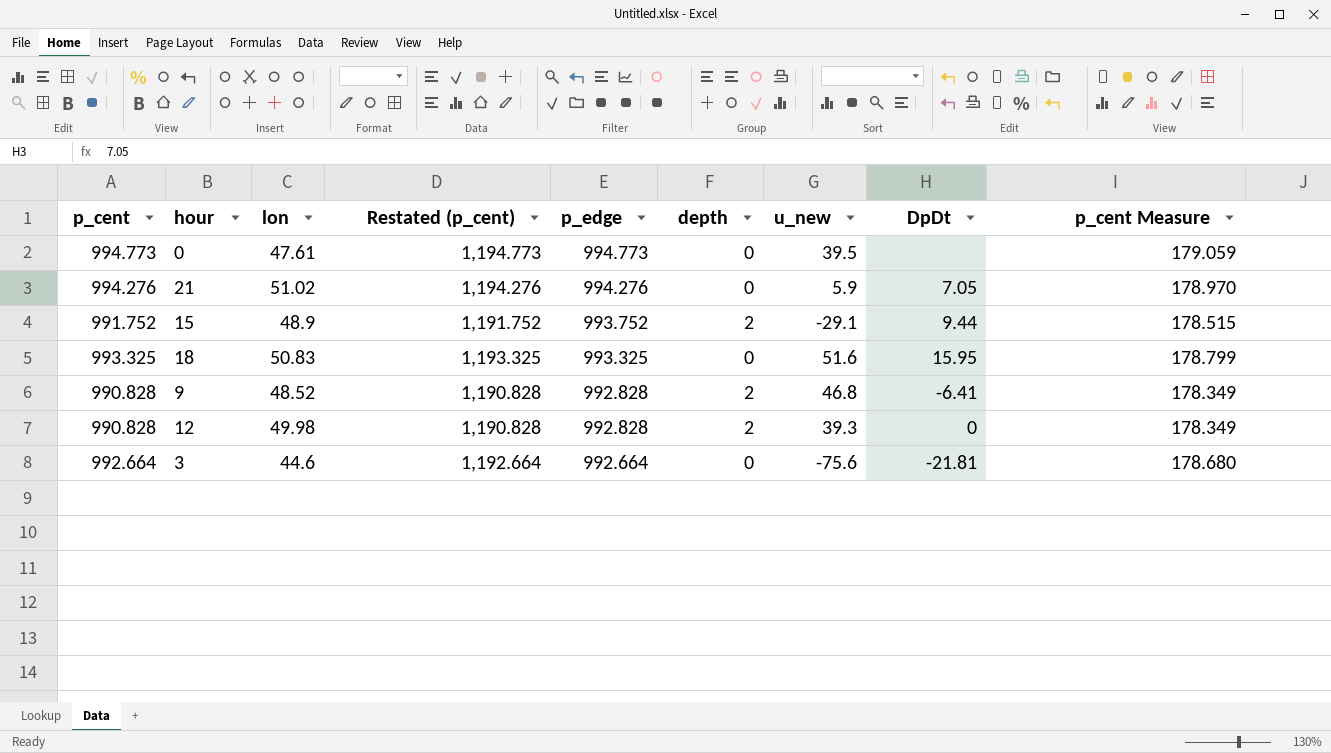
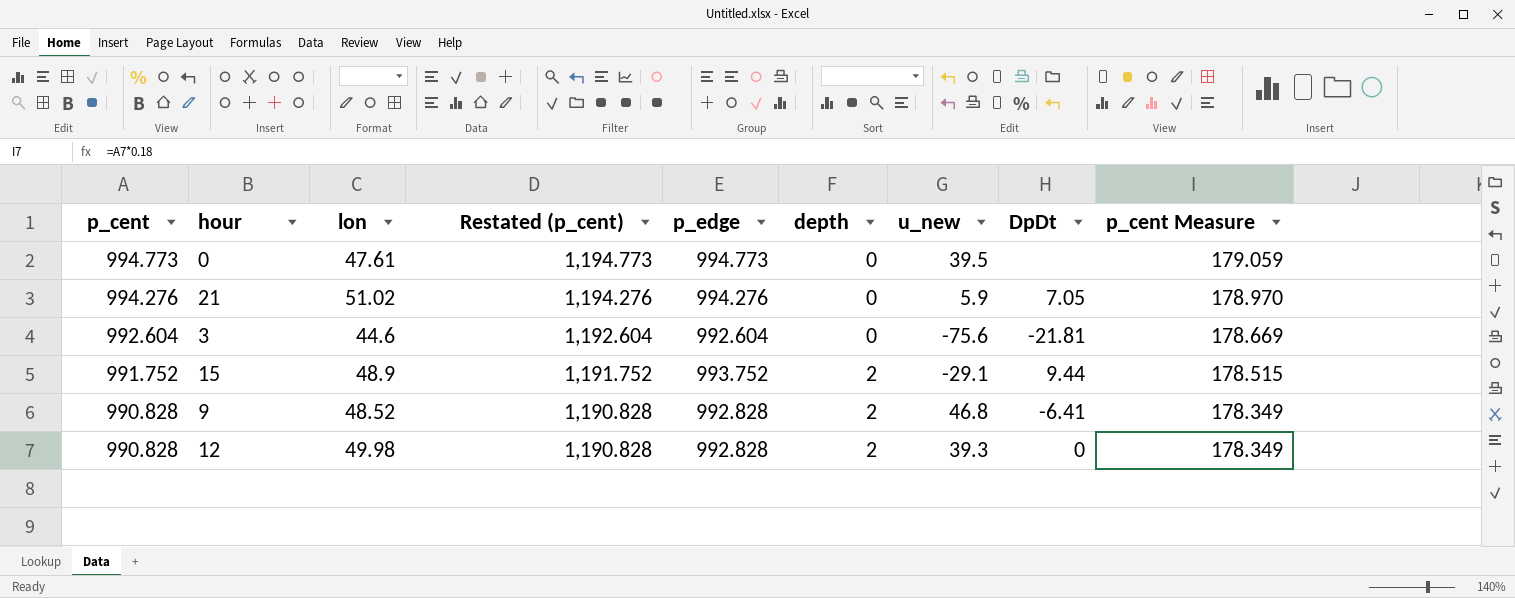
row order: p_edge descending -> p_cent descending
row 18: 993.325 | 50.83 | 1,193.325 | 993.325 | 0 | 51.6 | 15.95 | 178.799 -> none
3 | p_cent: 992.664 -> 992.604
3 | Restated (p_cent): 1,192.664 -> 1,192.604
3 | p_edge: 992.664 -> 992.604
3 | p_cent Measure: 178.680 -> 178.669

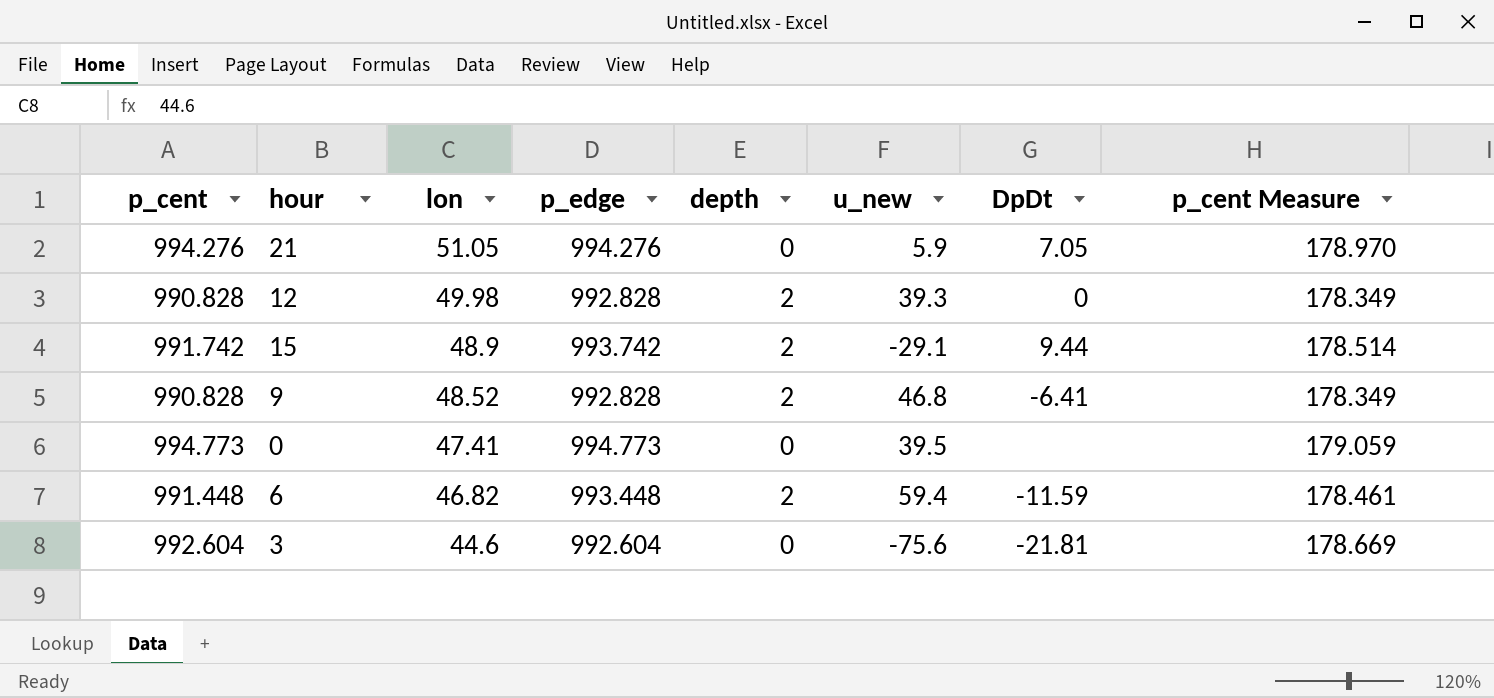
row order: p_cent descending -> lon descending
column Restated (p_cent) | formula: [p_cent] + 200 -> none
21 | lon: 51.02 -> 51.05
15 | p_cent: 991.752 -> 991.742
15 | p_edge: 993.752 -> 993.742
15 | p_cent Measure: 178.515 -> 178.514
0 | lon: 47.61 -> 47.41
row 6: none -> 991.448 | 46.82 | 993.448 | 2 | 59.4 | -11.59 | 178.461

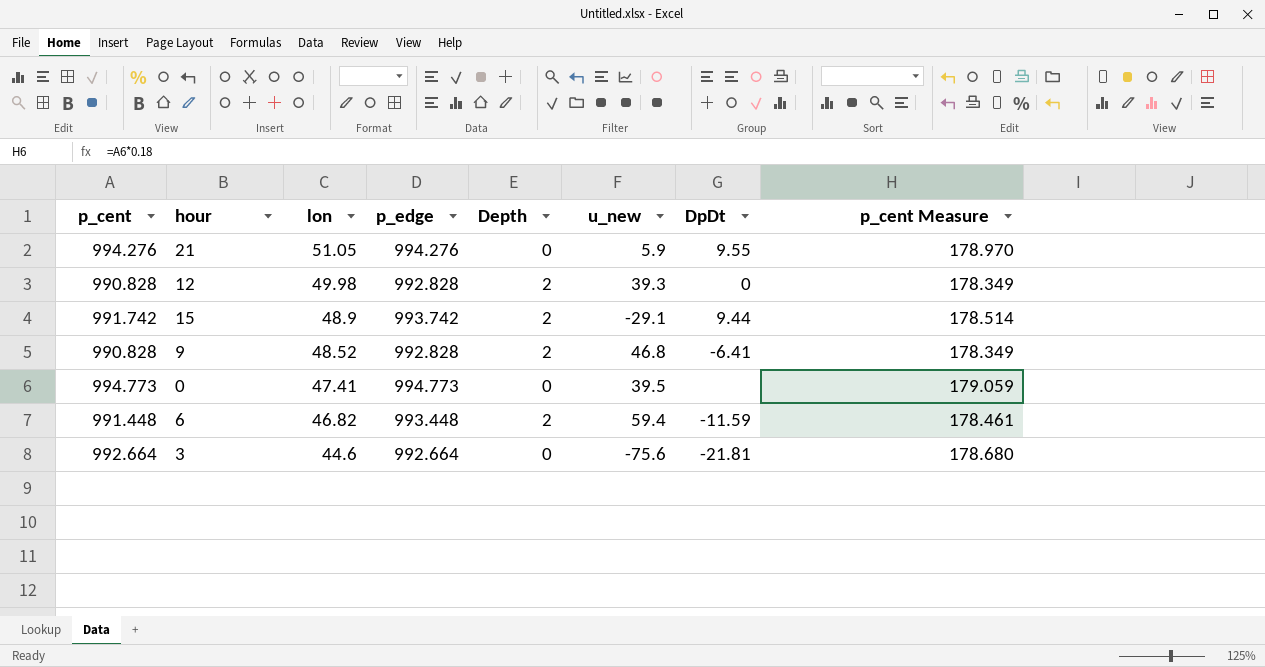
column name: depth -> Depth
21 | DpDt: 7.05 -> 9.55
3 | p_cent: 992.604 -> 992.664
3 | p_edge: 992.604 -> 992.664
3 | p_cent Measure: 178.669 -> 178.680

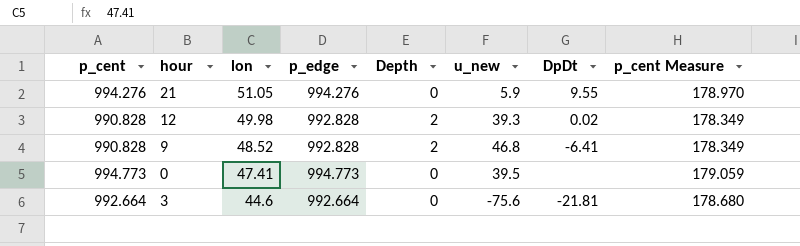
row 15: 991.742 | 48.9 | 993.742 | 2 | -29.1 | 9.44 | 178.514 -> none
row 6: 991.448 | 46.82 | 993.448 | 2 | 59.4 | -11.59 | 178.461 -> none
12 | DpDt: 0 -> 0.02

